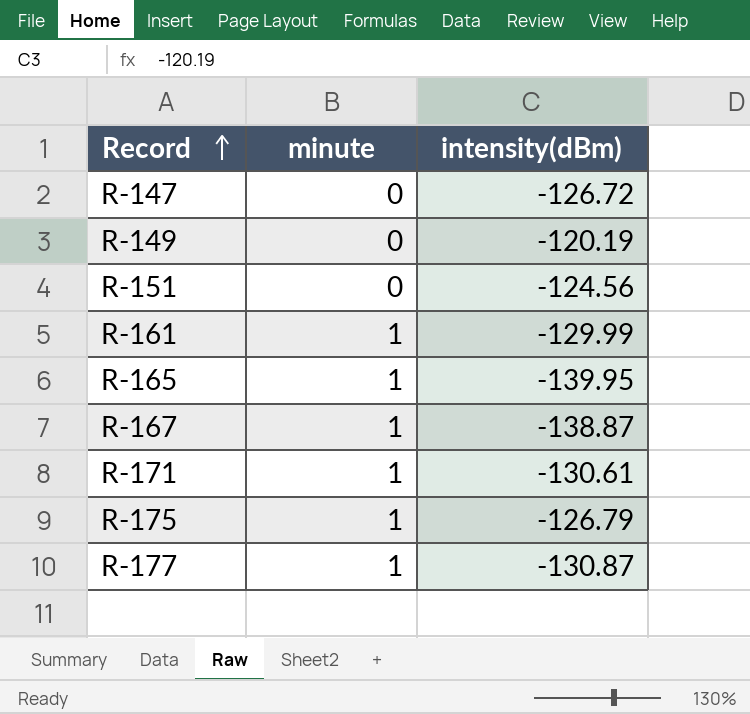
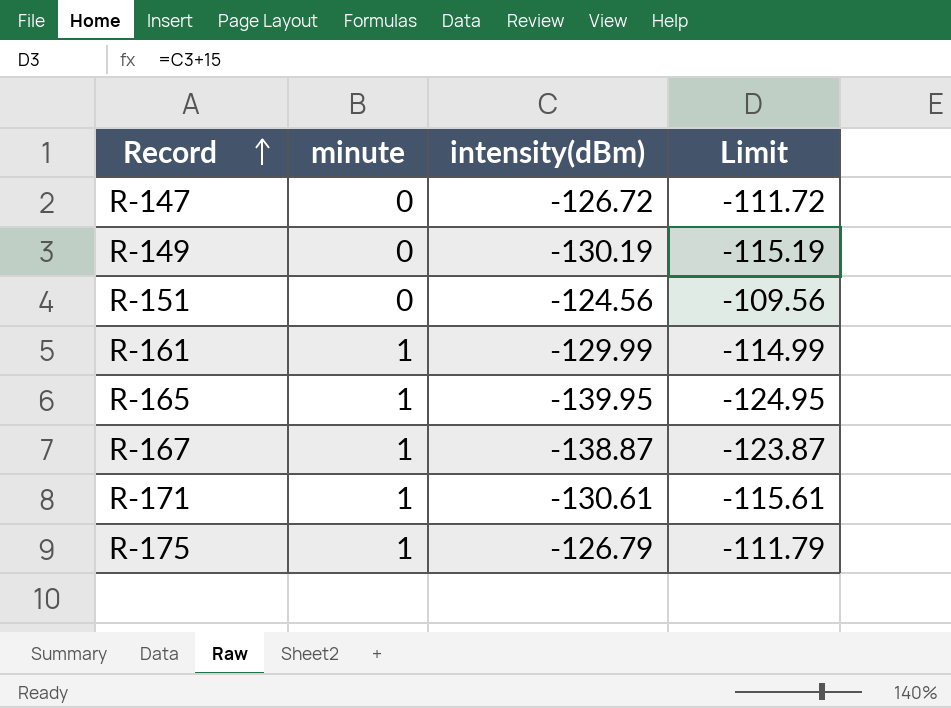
column Limit | formula: none -> [intensity(dBm)] + 15
row R-177: 1 | -130.87 -> none
R-149 | intensity(dBm): -120.19 -> -130.19

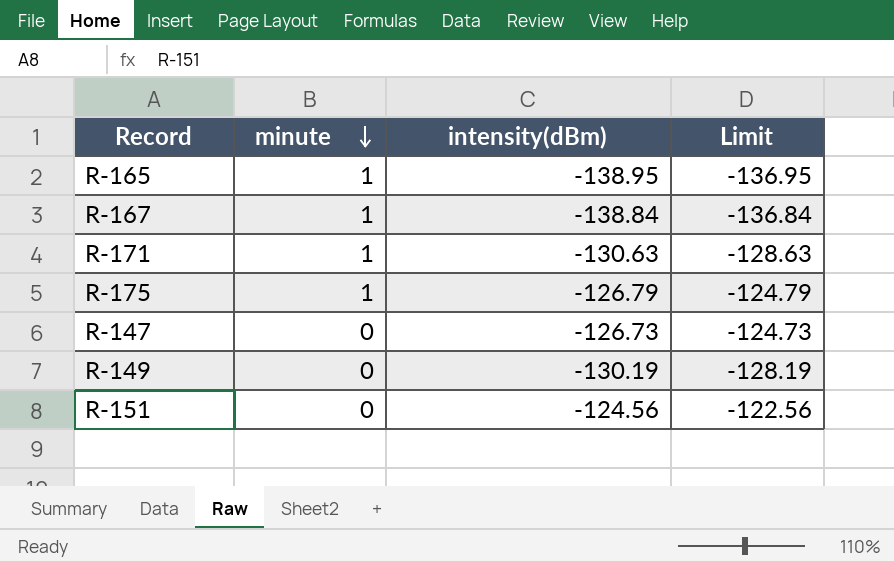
row order: Record ascending -> minute descending
column Limit | formula: [intensity(dBm)] + 15 -> [intensity(dBm)] + 2
row R-161: 1 | -129.99 | -114.99 -> none
R-165 | intensity(dBm): -139.95 -> -138.95
R-167 | intensity(dBm): -138.87 -> -138.84
R-171 | intensity(dBm): -130.61 -> -130.63
R-147 | intensity(dBm): -126.72 -> -126.73

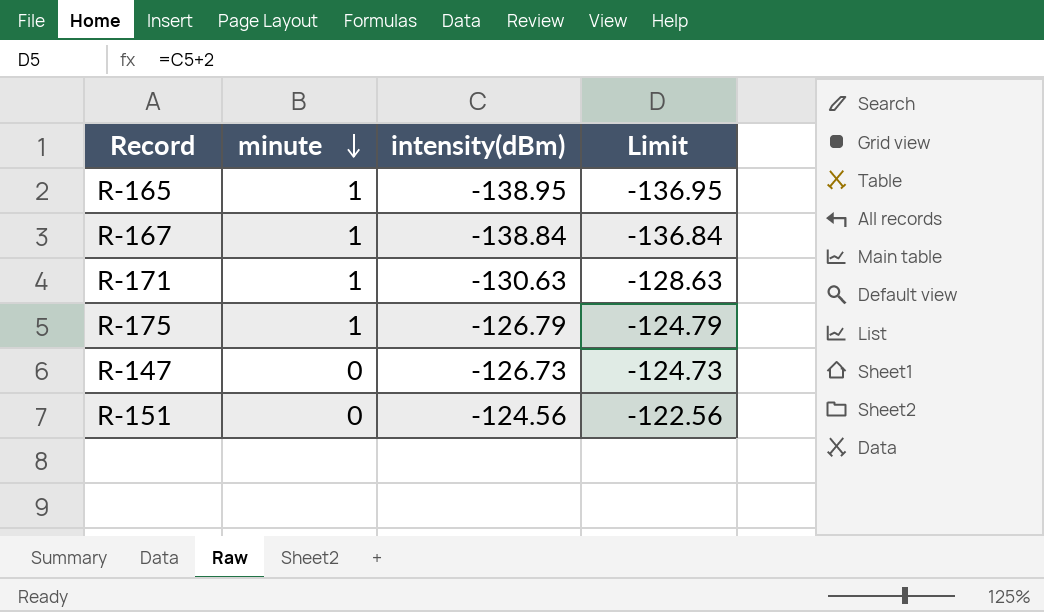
row R-149: 0 | -130.19 | -128.19 -> none

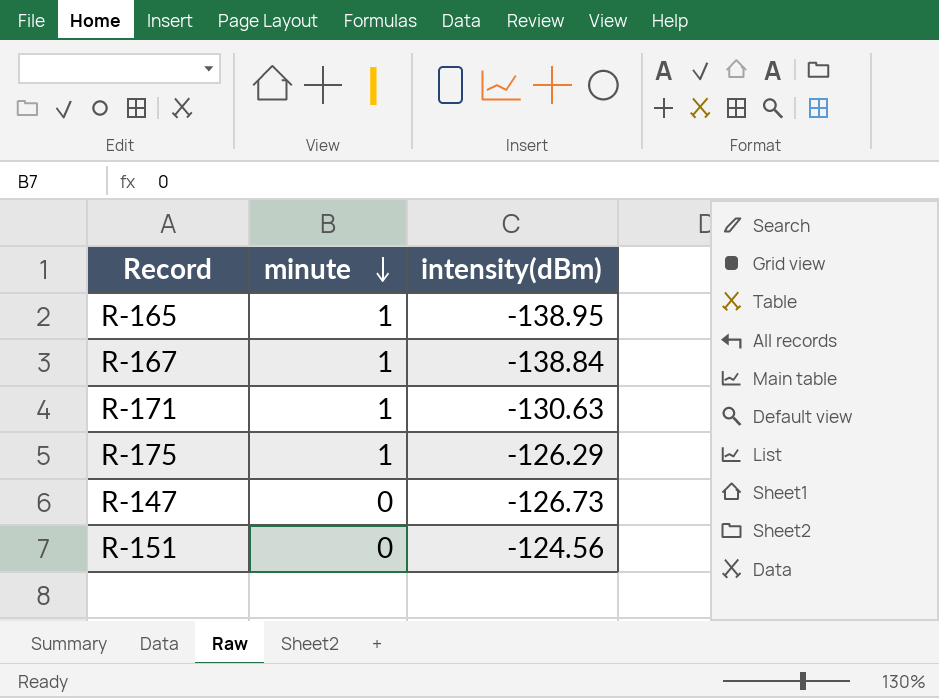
column Limit | formula: [intensity(dBm)] + 2 -> none
R-175 | intensity(dBm): -126.79 -> -126.29

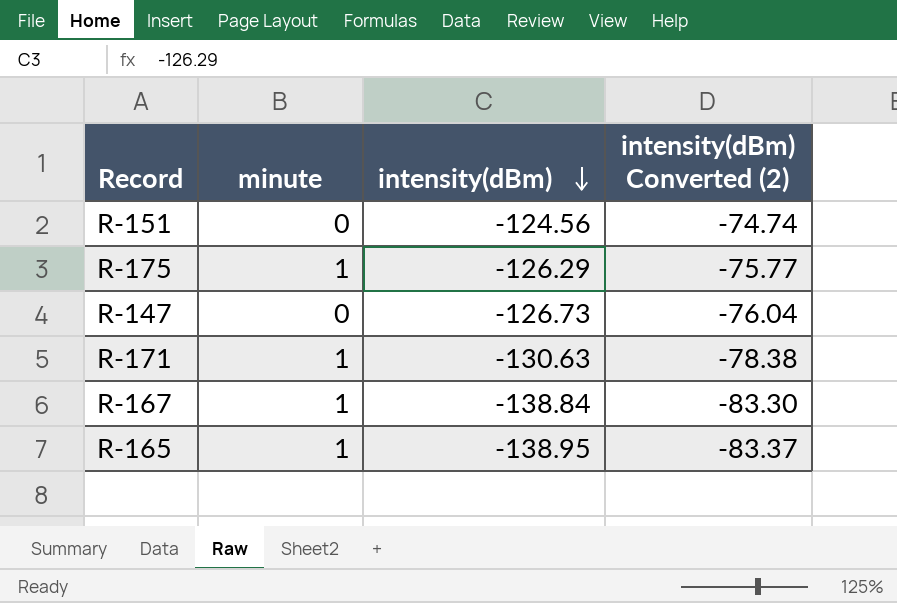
row order: minute descending -> intensity(dBm) descending
column intensity(dBm) Converted (2) | formula: none -> [intensity(dBm)] * 0.6

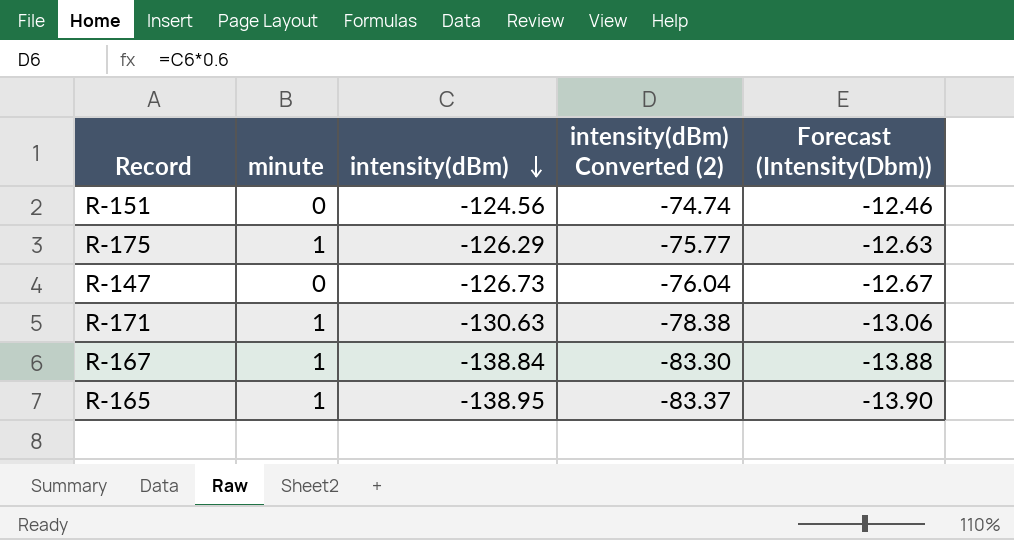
column Forecast (Intensity(Dbm)) | formula: none -> [intensity(dBm)] * 0.1

